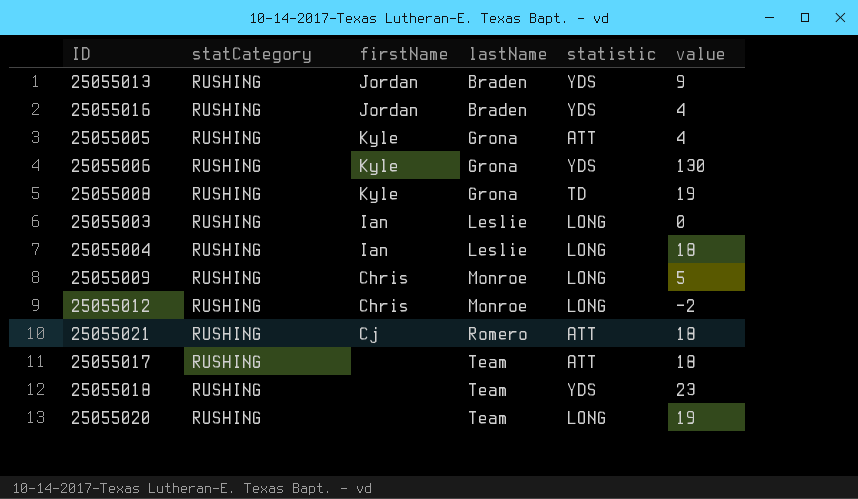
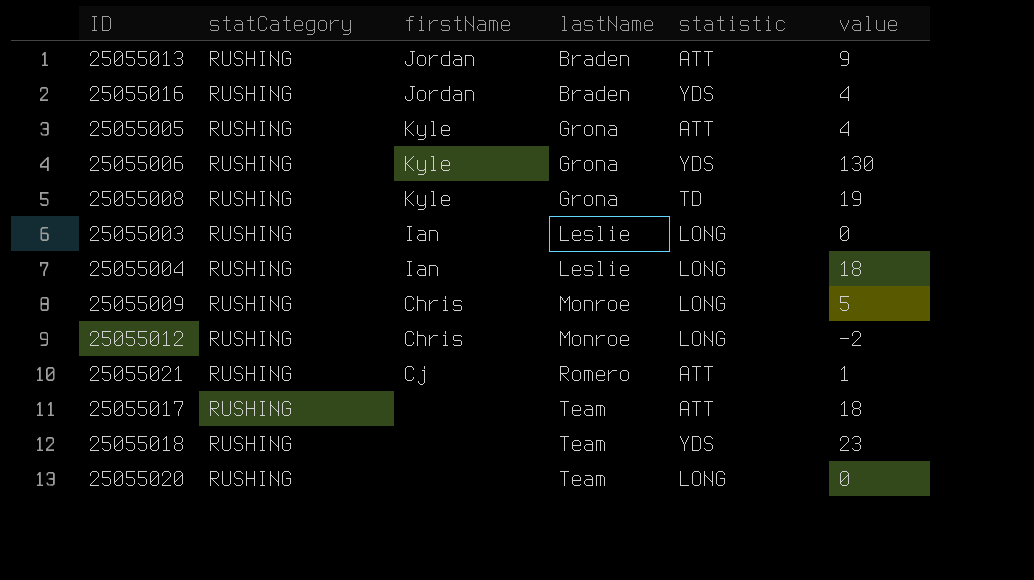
25055013 | statistic: YDS -> ATT
25055021 | value: 18 -> 1
25055020 | value: 19 -> 0

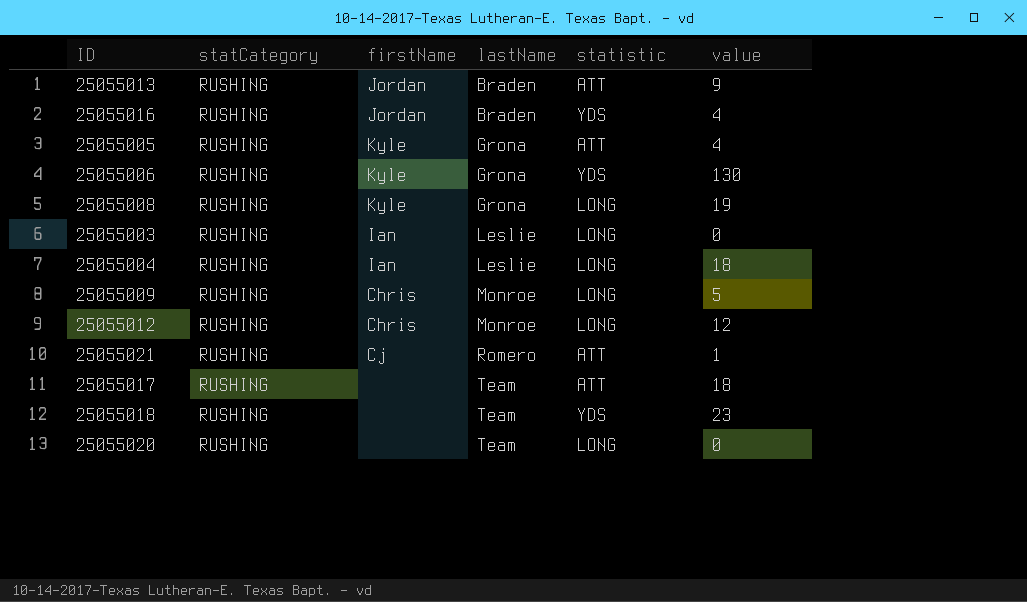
25055008 | statistic: TD -> LONG
25055012 | value: -2 -> 12

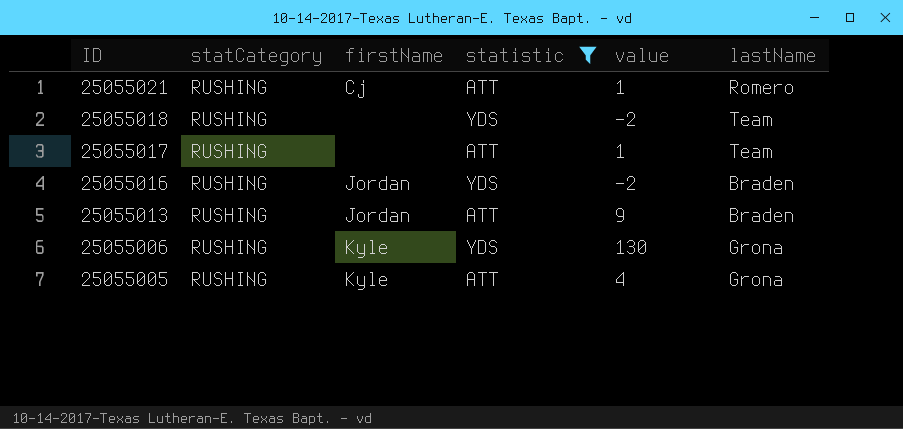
filter: none -> statistic != LONG
row order: lastName ascending -> ID descending
column lastName | position: 4 -> 6
25055018 | value: 23 -> -2
25055017 | value: 18 -> 1
25055016 | value: 4 -> -2

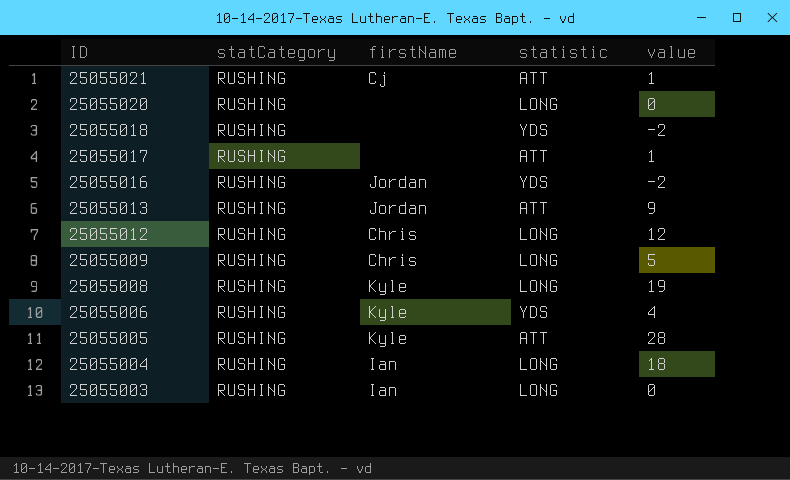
filter: statistic != LONG -> none
column lastName | position: 6 -> none
25055006 | value: 130 -> 4
25055005 | value: 4 -> 28

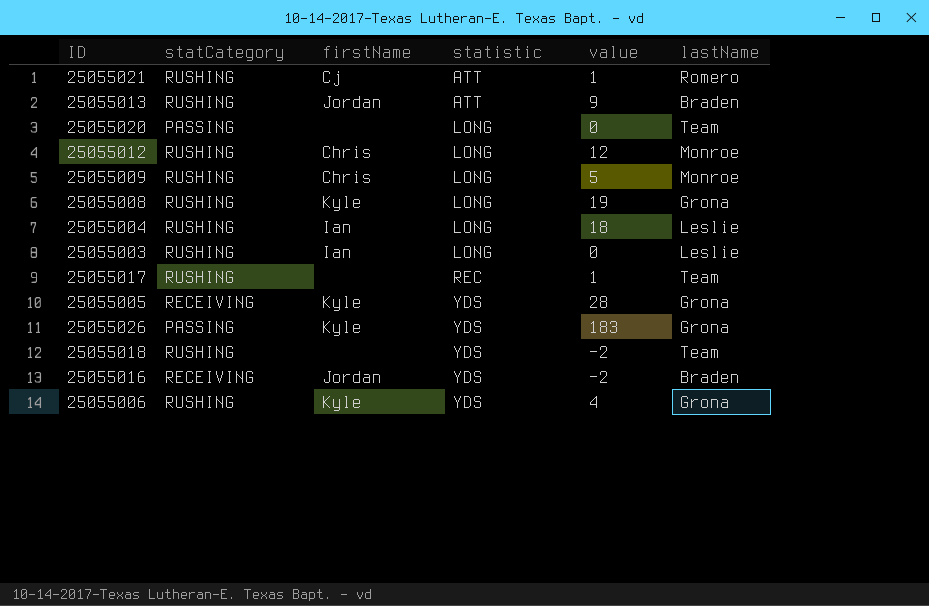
row order: ID descending -> statistic ascending
column lastName | position: none -> 6
25055020 | statCategory: RUSHING -> PASSING
25055017 | statistic: ATT -> REC
25055005 | statCategory: RUSHING -> RECEIVING
25055005 | statistic: ATT -> YDS
row 25055026: none -> PASSING | Kyle | YDS | 183 | Grona
25055016 | statCategory: RUSHING -> RECEIVING

